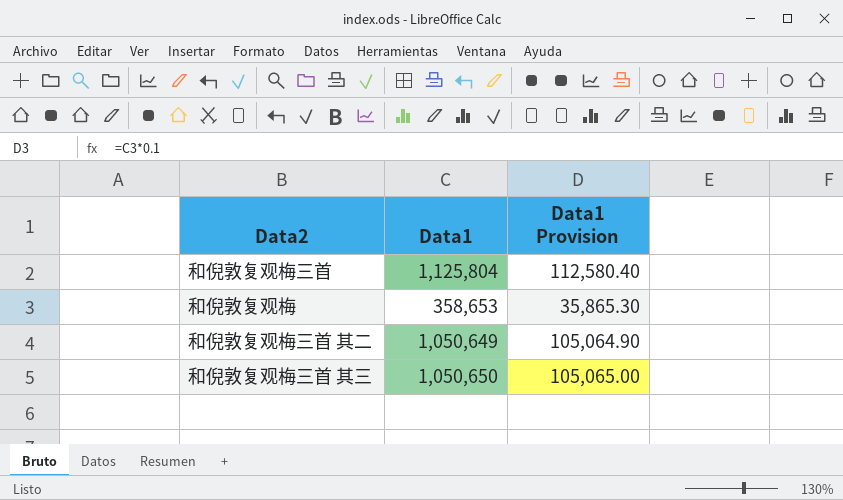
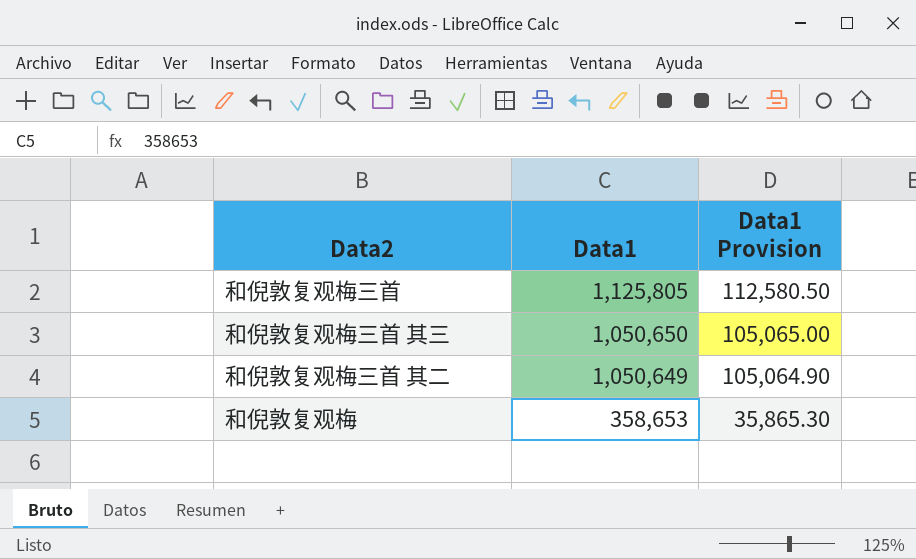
row order: none -> Data1 descending
和倪敦复观梅三首 | Data1: 1,125,804 -> 1,125,805
和倪敦复观梅三首 | Data1 Provision: 112,580.40 -> 112,580.50

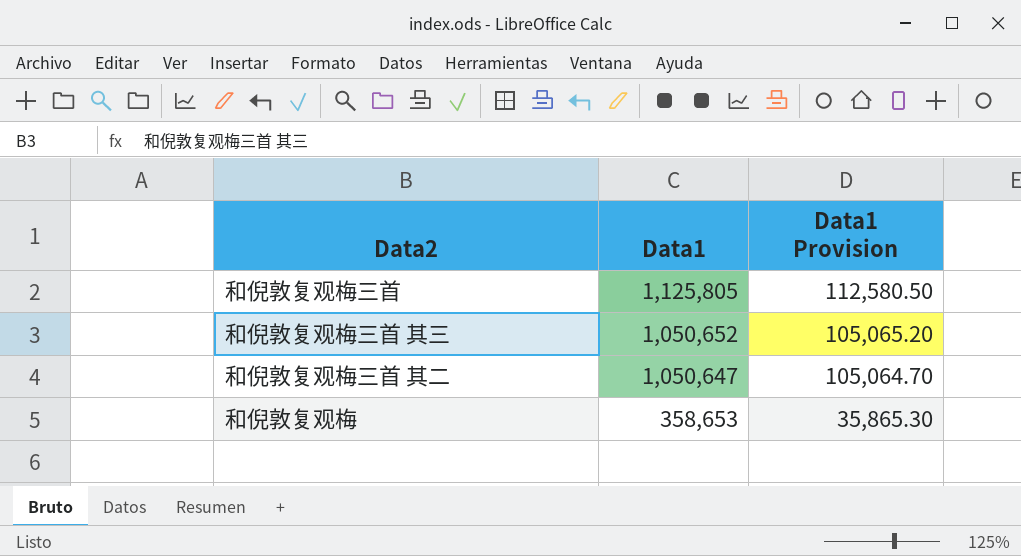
和倪敦复观梅三首 其三 | Data1: 1,050,650 -> 1,050,652
和倪敦复观梅三首 其三 | Data1 Provision: 105,065.00 -> 105,065.20
和倪敦复观梅三首 其二 | Data1: 1,050,649 -> 1,050,647
和倪敦复观梅三首 其二 | Data1 Provision: 105,064.90 -> 105,064.70

